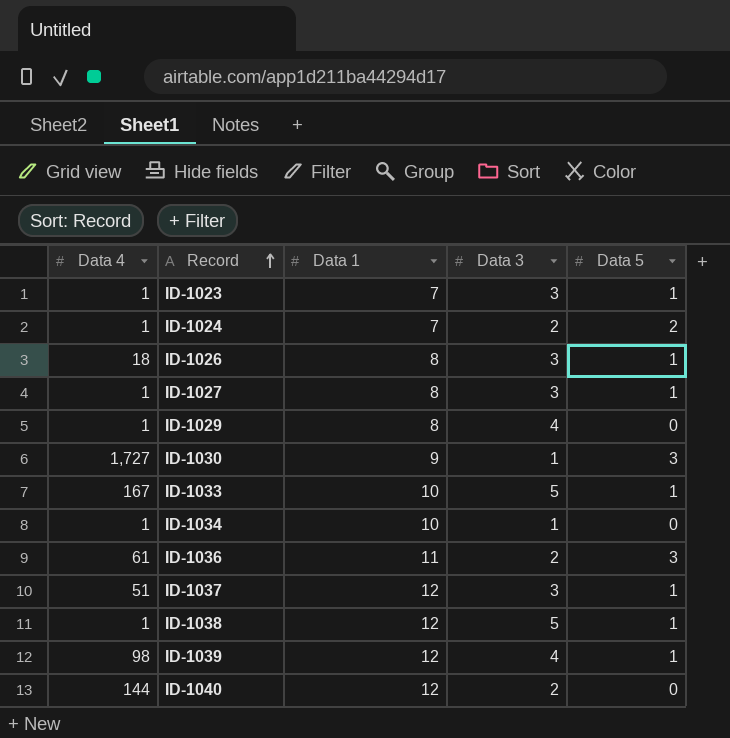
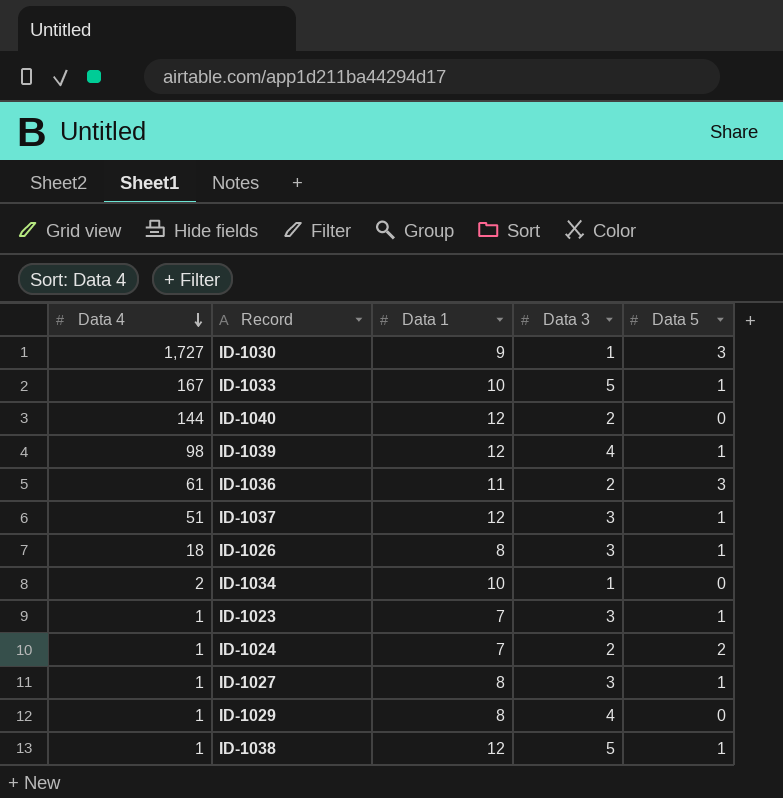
row order: Record ascending -> Data 4 descending
ID-1034 | Data 4: 1 -> 2

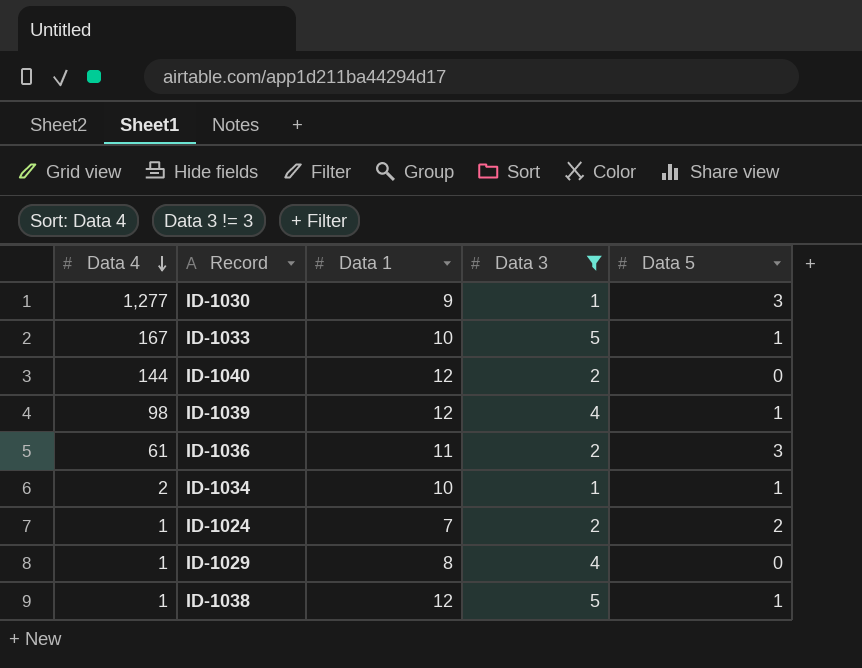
filter: none -> Data 3 != 3
ID-1030 | Data 4: 1,727 -> 1,277
ID-1034 | Data 5: 0 -> 1

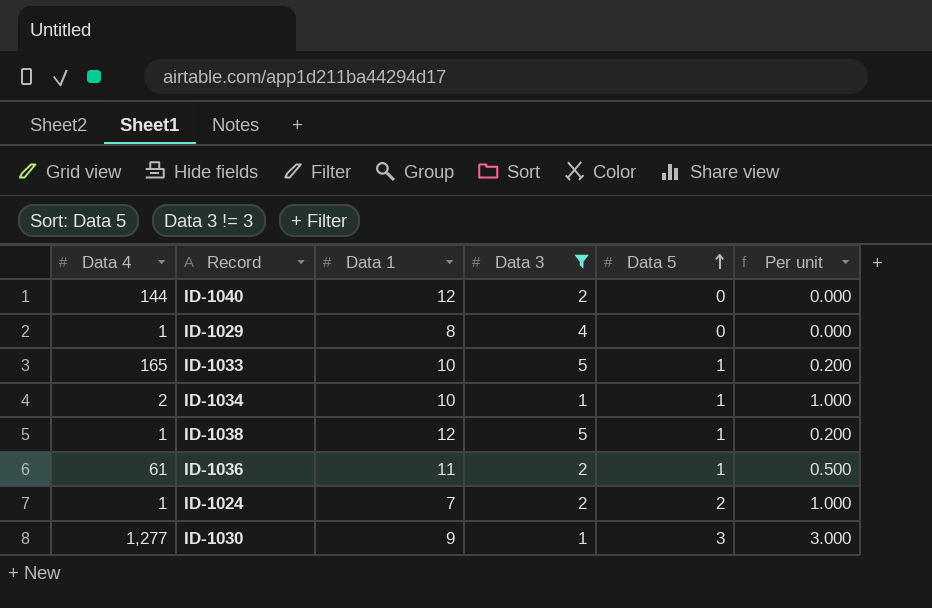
row order: Data 4 descending -> Data 5 ascending
column Per unit | formula: none -> [Data 5] / [Data 3]
row ID-1039: 98 | 12 | 4 | 1 -> none
ID-1033 | Data 4: 167 -> 165
ID-1036 | Data 5: 3 -> 1

